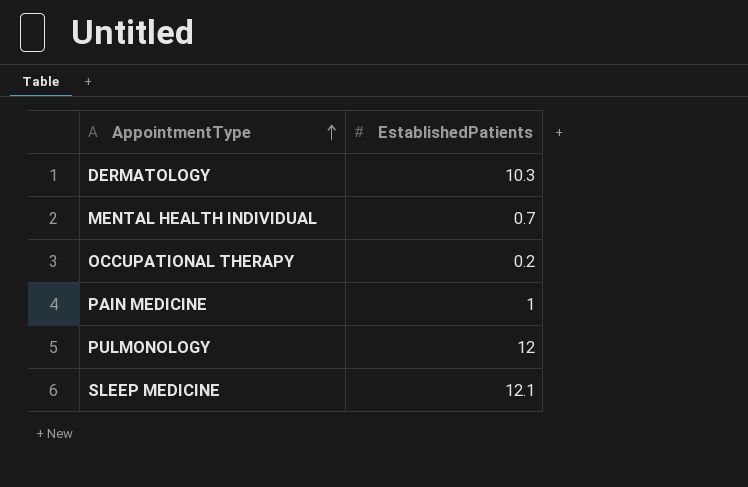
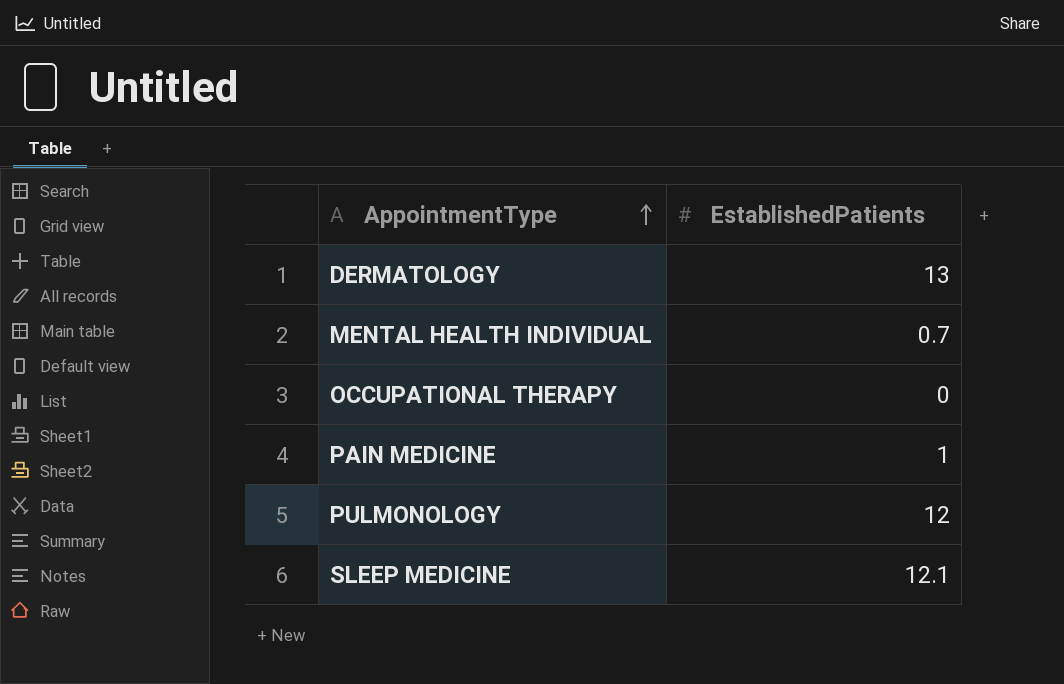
DERMATOLOGY | EstablishedPatients: 10.3 -> 13
OCCUPATIONAL THERAPY | EstablishedPatients: 0.2 -> 0

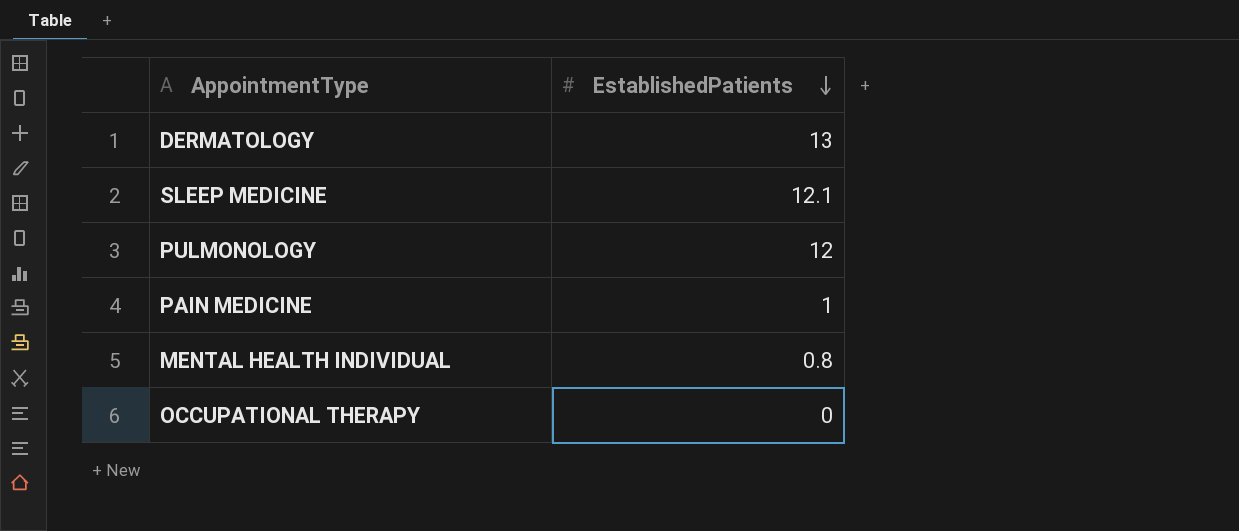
row order: AppointmentType ascending -> EstablishedPatients descending
MENTAL HEALTH INDIVIDUAL | EstablishedPatients: 0.7 -> 0.8

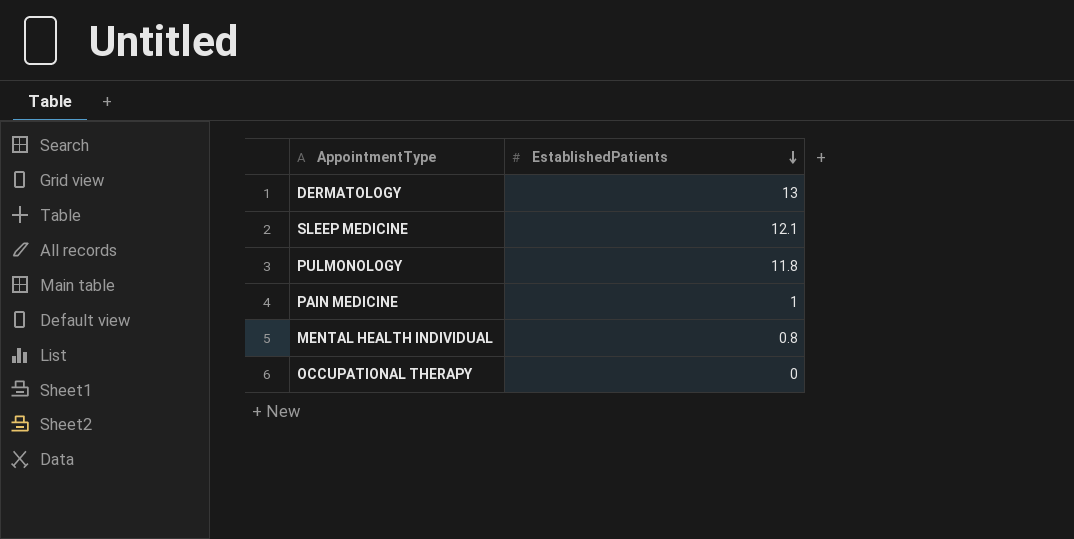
PULMONOLOGY | EstablishedPatients: 12 -> 11.8

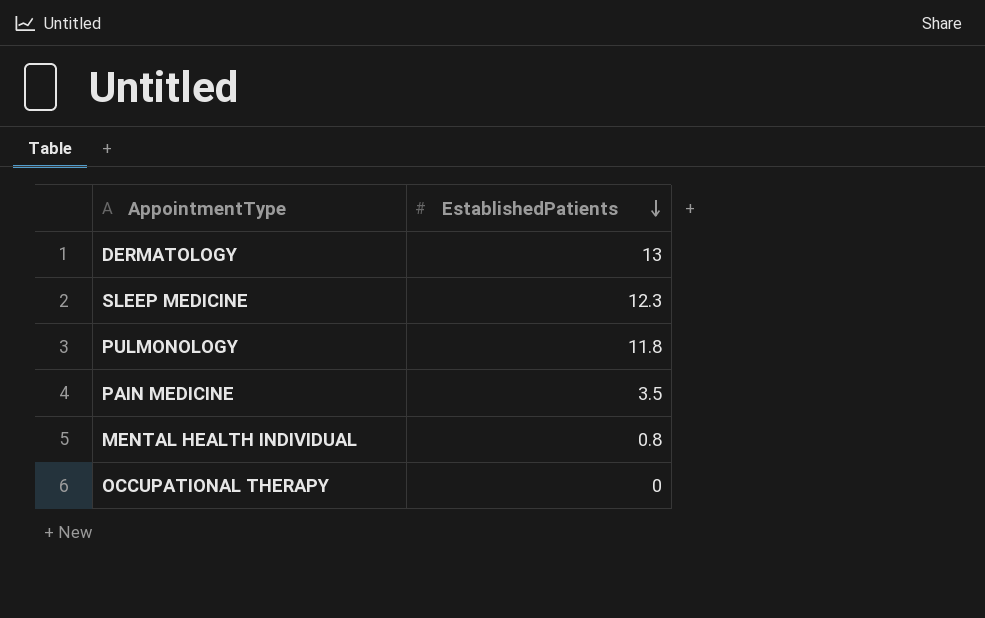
SLEEP MEDICINE | EstablishedPatients: 12.1 -> 12.3
PAIN MEDICINE | EstablishedPatients: 1 -> 3.5

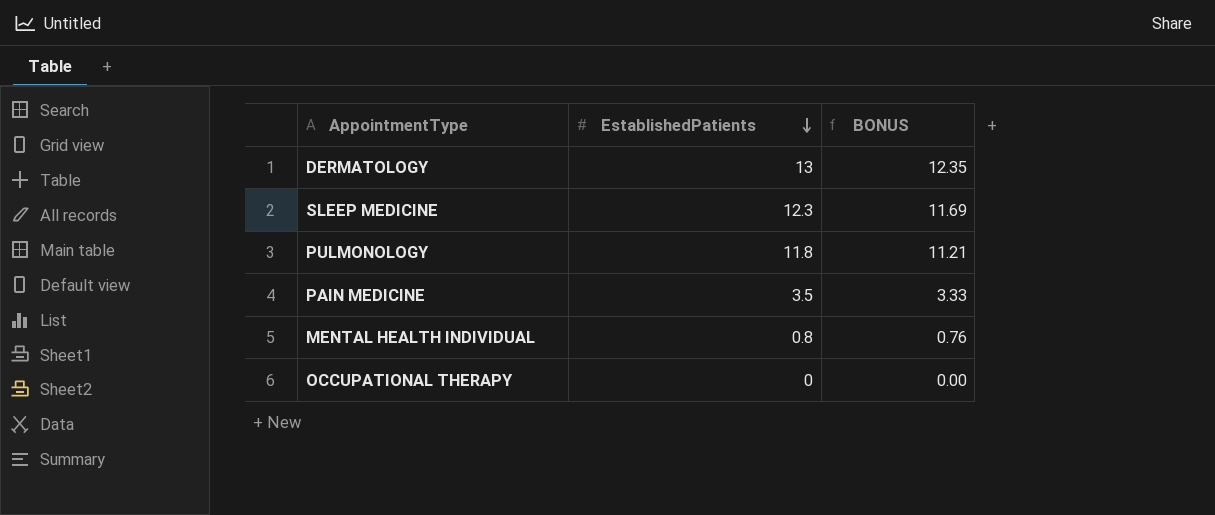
column BONUS | formula: none -> [EstablishedPatients] * 0.95

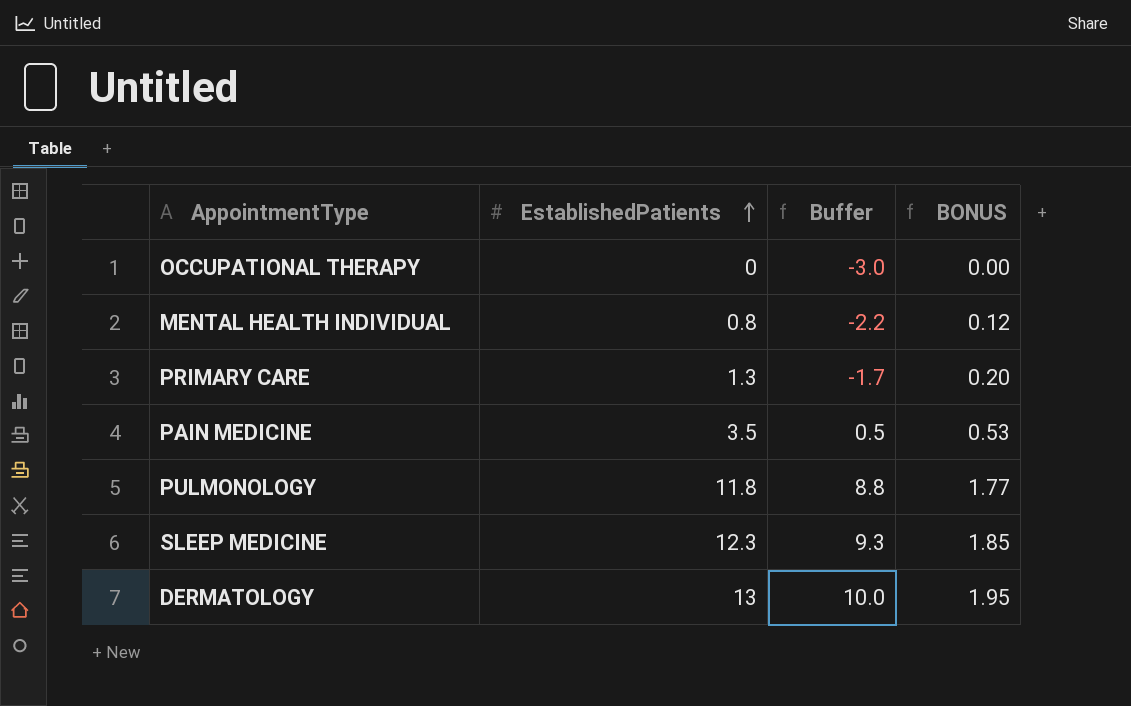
row order: EstablishedPatients descending -> EstablishedPatients ascending
column Buffer | formula: none -> [EstablishedPatients] - 3
column BONUS | formula: [EstablishedPatients] * 0.95 -> [EstablishedPatients] * 0.15
row PRIMARY CARE: none -> 1.3 | -1.7 | 0.20

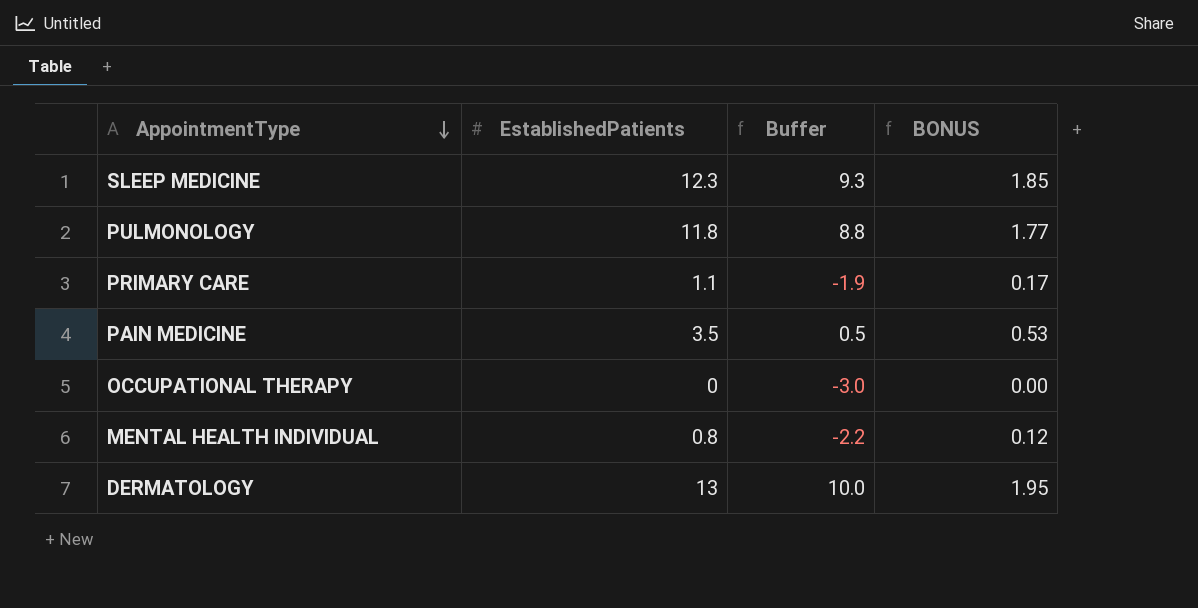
row order: EstablishedPatients ascending -> AppointmentType descending
PRIMARY CARE | EstablishedPatients: 1.3 -> 1.1
PRIMARY CARE | Buffer: -1.7 -> -1.9
PRIMARY CARE | BONUS: 0.20 -> 0.17

